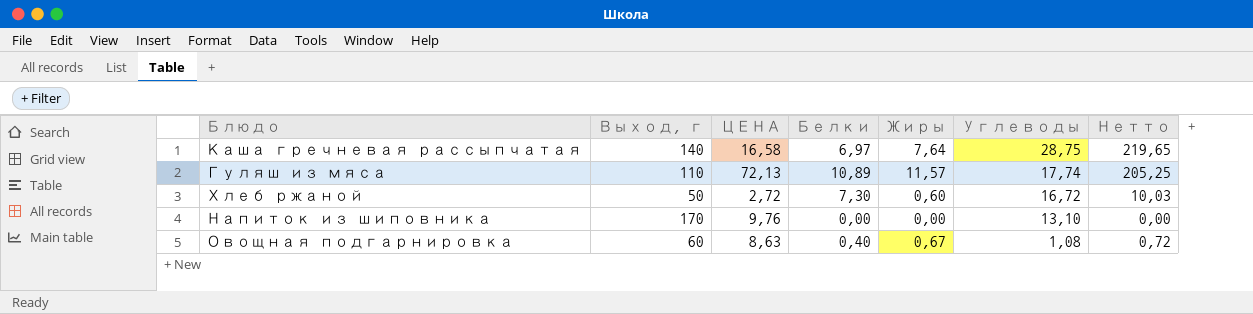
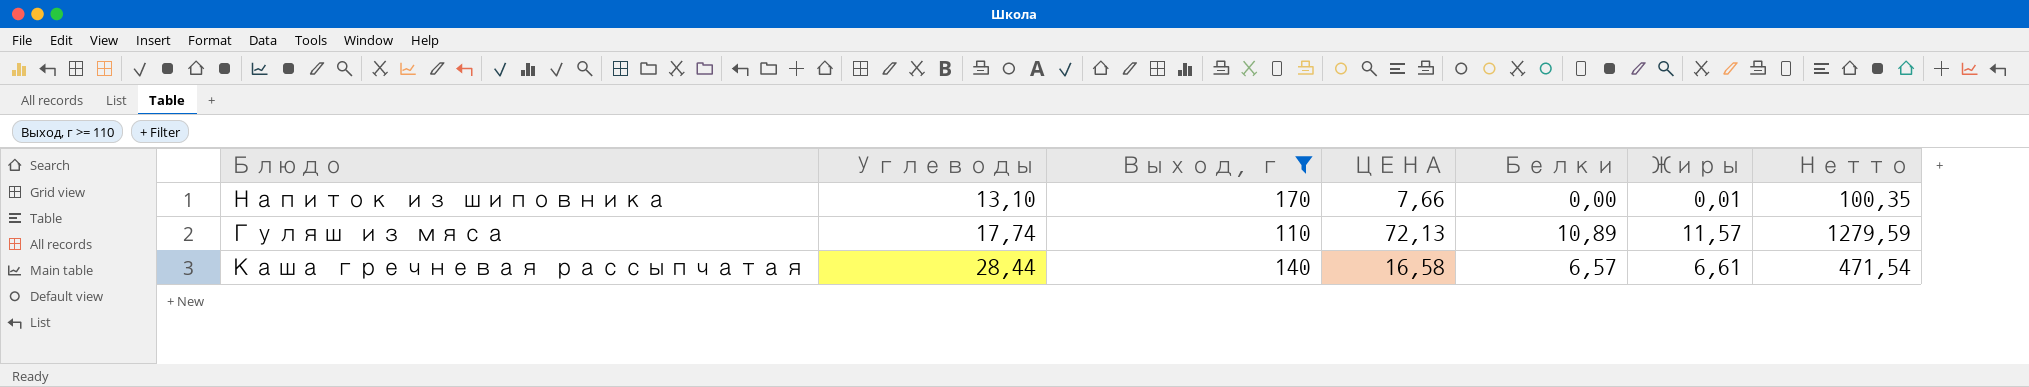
filter: none -> Выход, г >= 110
row order: Углеводы descending -> Углеводы ascending
column Углеводы | position: 6 -> 2
column Нетто | formula: [Жиры] * [Углеводы] -> [Углеводы] * [ЦЕНА]
Напиток из шиповника | ЦЕНА: 9,76 -> 7,66
Напиток из шиповника | Жиры: 0,00 -> 0,01
Каша гречневая рассыпчатая | Углеводы: 28,75 -> 28,44
Каша гречневая рассыпчатая | Белки: 6,97 -> 6,57
Каша гречневая рассыпчатая | Жиры: 7,64 -> 6,61

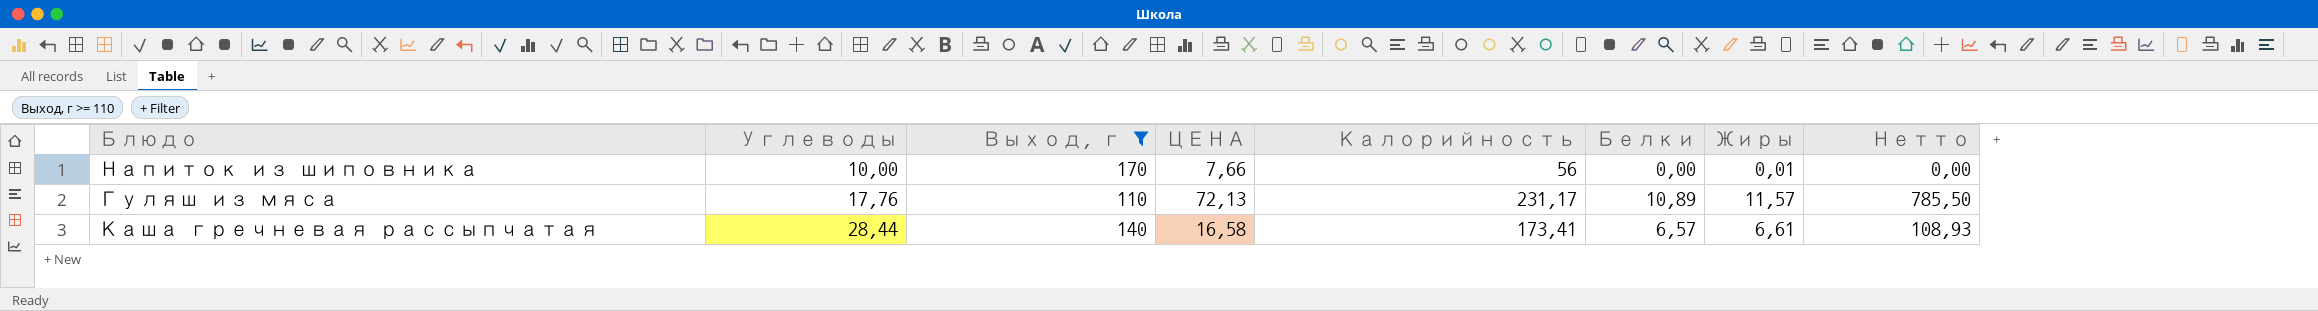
column Калорийность | position: none -> 5
column Нетто | formula: [Углеводы] * [ЦЕНА] -> [ЦЕНА] * [Белки]
Напиток из шиповника | Углеводы: 13,10 -> 10,00
Гуляш из мяса | Углеводы: 17,74 -> 17,76

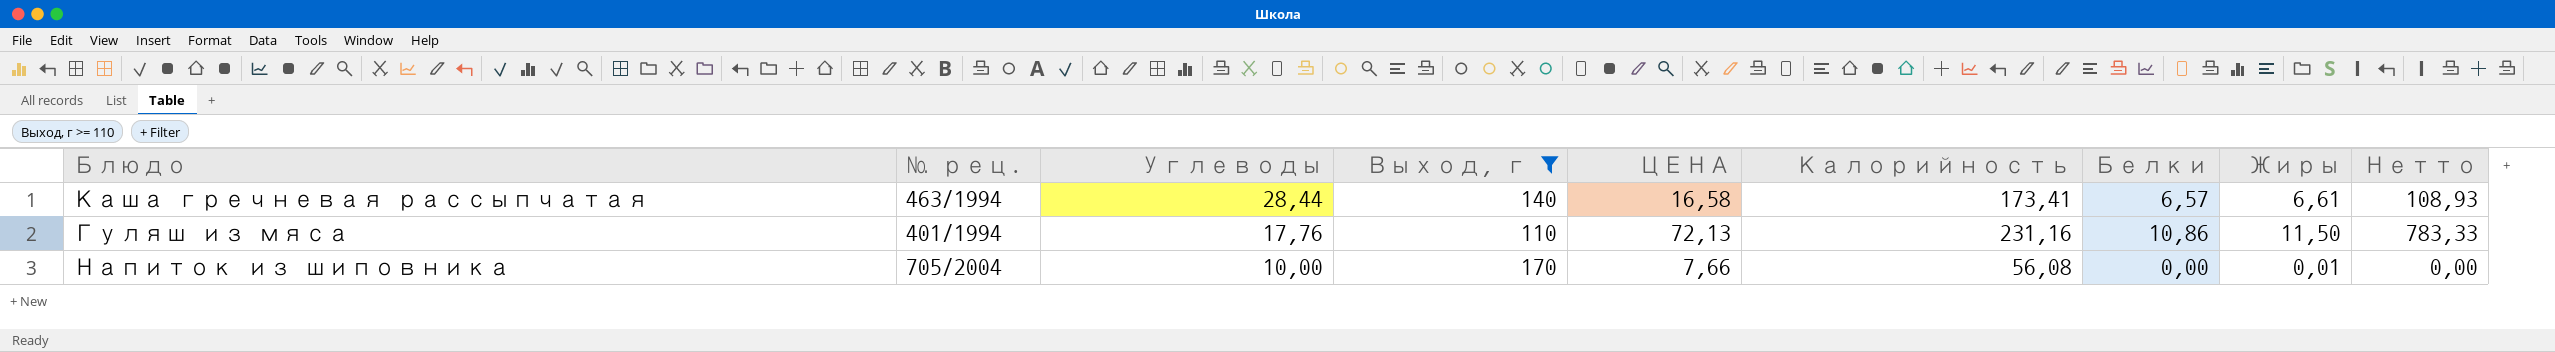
row order: Углеводы ascending -> Углеводы descending
column № рец. | position: none -> 2
Гуляш из мяса | Калорийность: 231,17 -> 231,16
Гуляш из мяса | Белки: 10,89 -> 10,86
Гуляш из мяса | Жиры: 11,57 -> 11,50
Гуляш из мяса | Нетто: 785,50 -> 783,33
Напиток из шиповника | Калорийность: 56 -> 56,08

